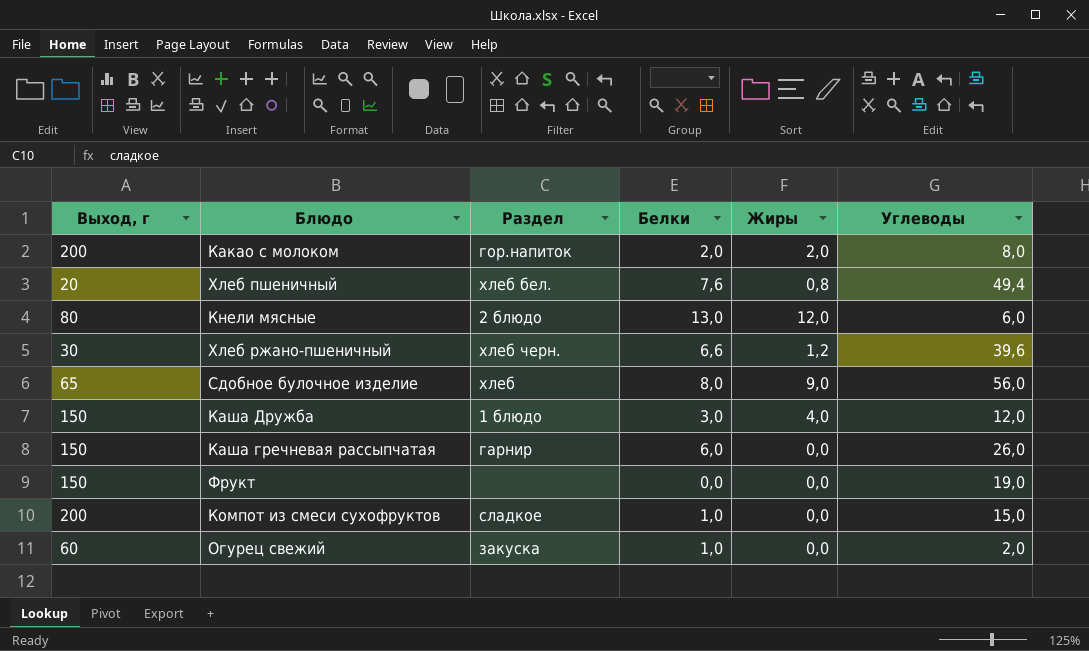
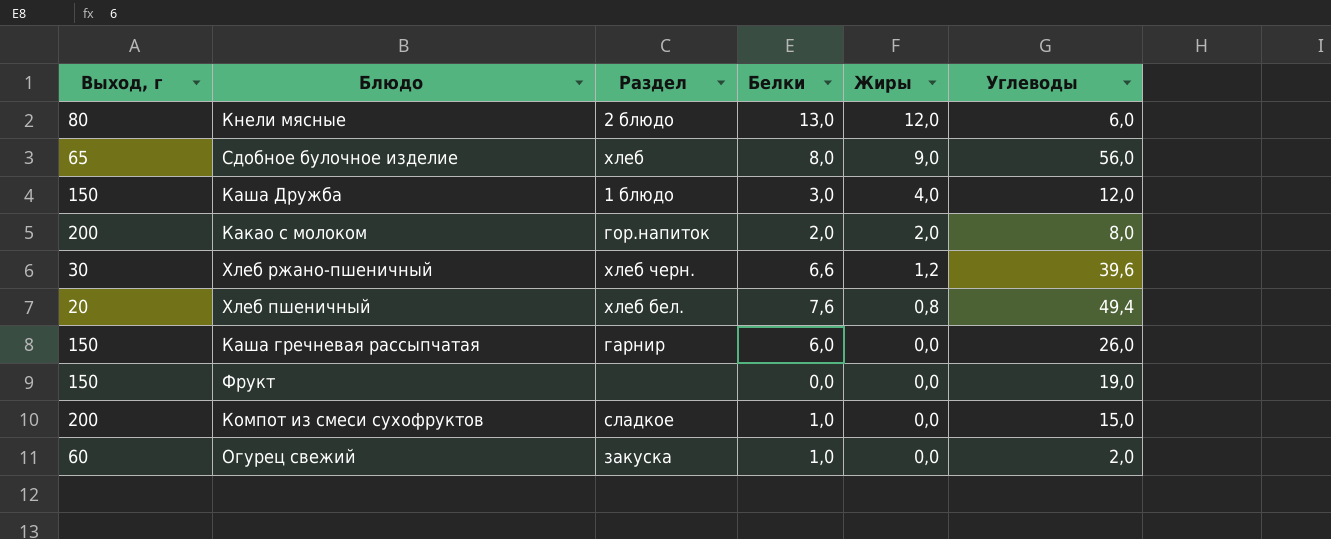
row order: none -> Жиры descending

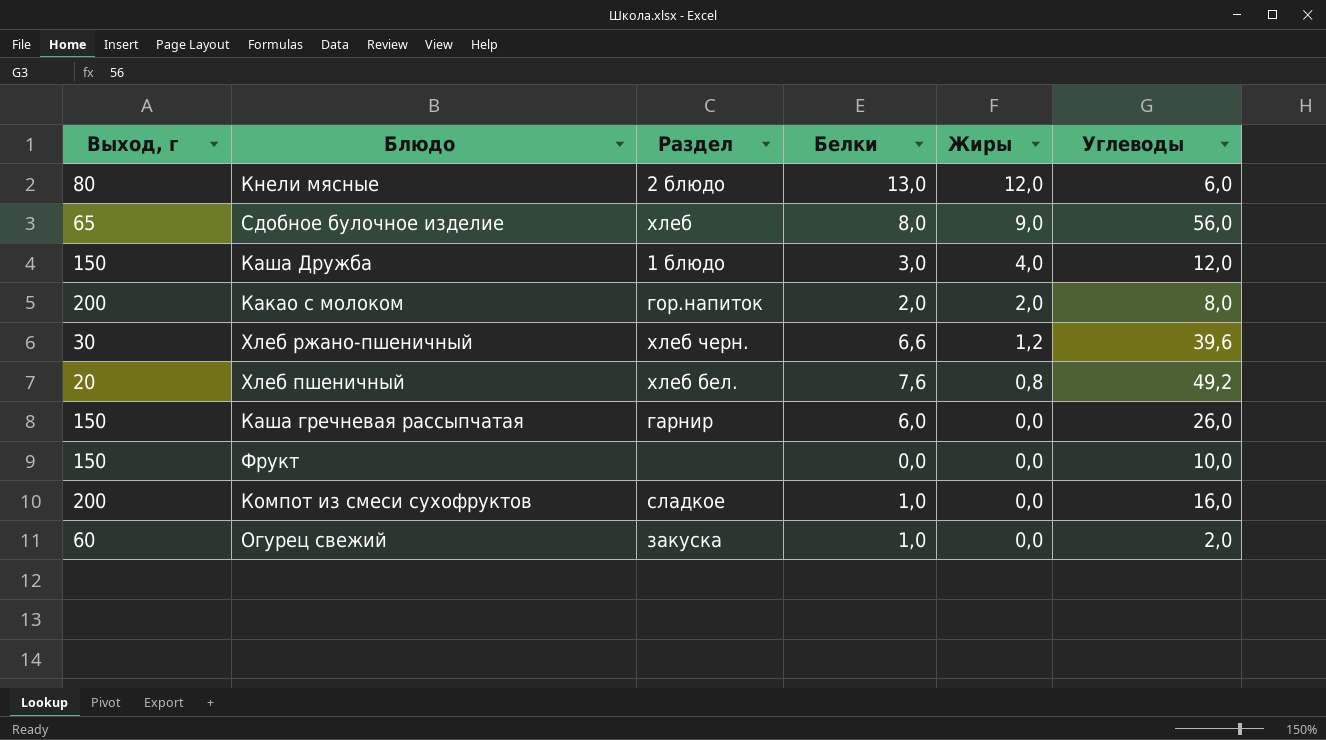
Хлеб пшеничный | Углеводы: 49,4 -> 49,2
Фрукт | Углеводы: 19,0 -> 10,0
Компот из смеси сухофруктов | Углеводы: 15,0 -> 16,0

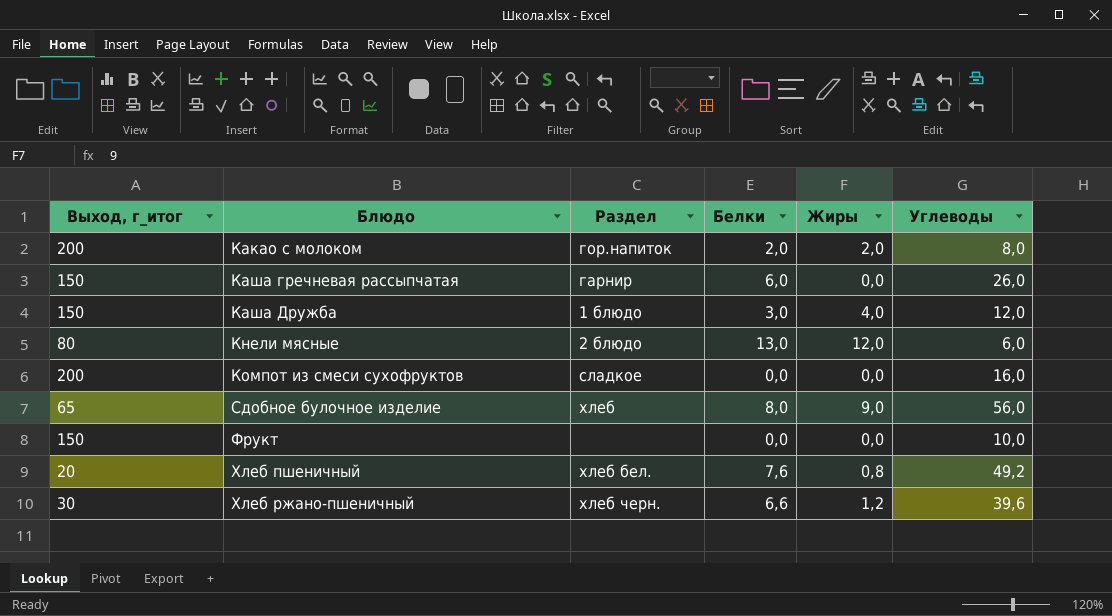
row order: Жиры descending -> Блюдо ascending
column name: Выход, г -> Выход, г_итог
row Огурец свежий: 60 | закуска | 1,0 | 0,0 | 2,0 -> none
Компот из смеси сухофруктов | Белки: 1,0 -> 0,0

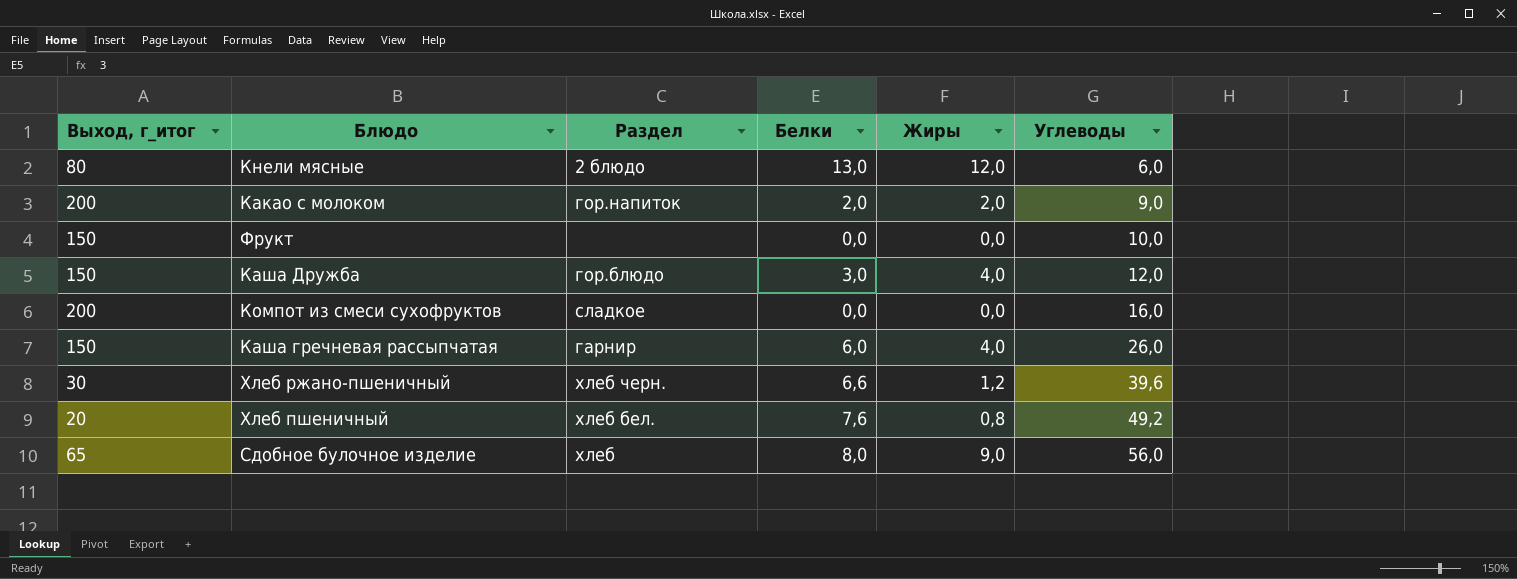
row order: Блюдо ascending -> Углеводы ascending
Какао с молоком | Углеводы: 8,0 -> 9,0
Каша Дружба | Раздел: 1 блюдо -> гор.блюдо
Каша гречневая рассыпчатая | Жиры: 0,0 -> 4,0

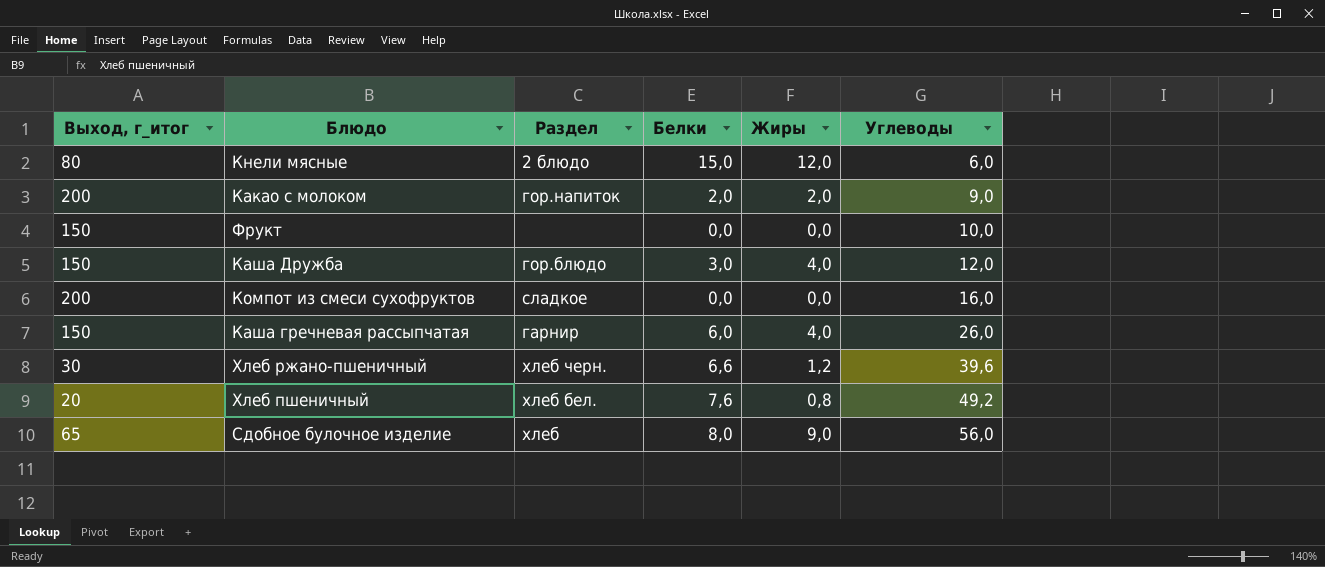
Кнели мясные | Белки: 13,0 -> 15,0

